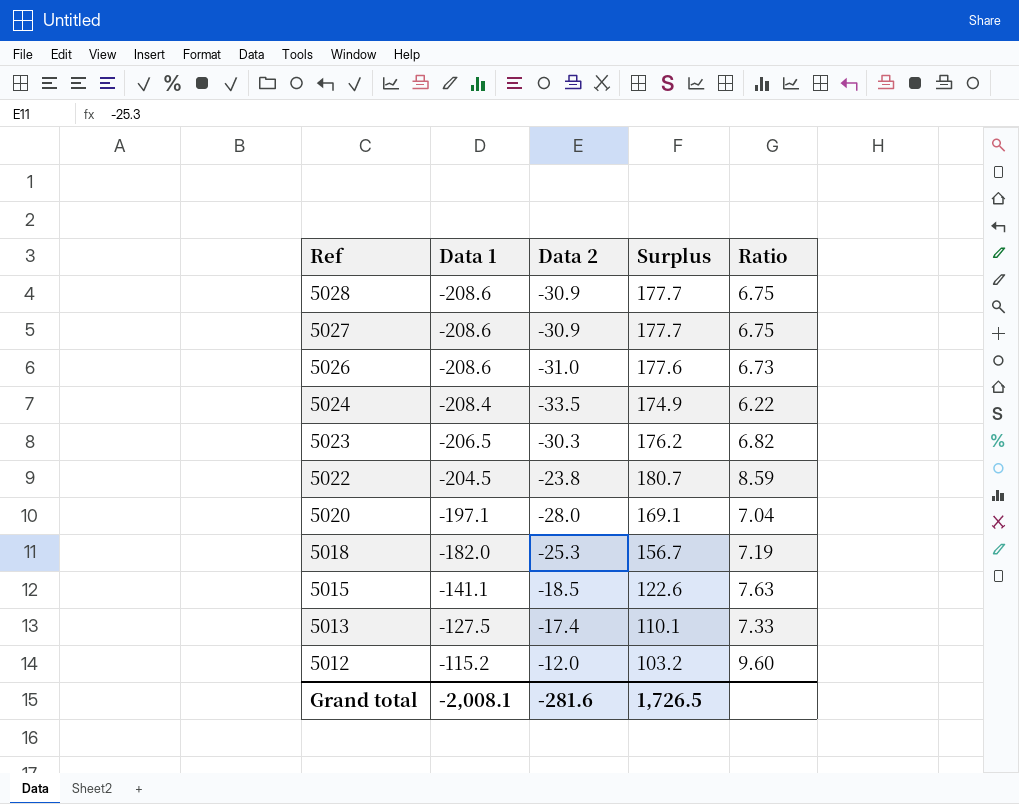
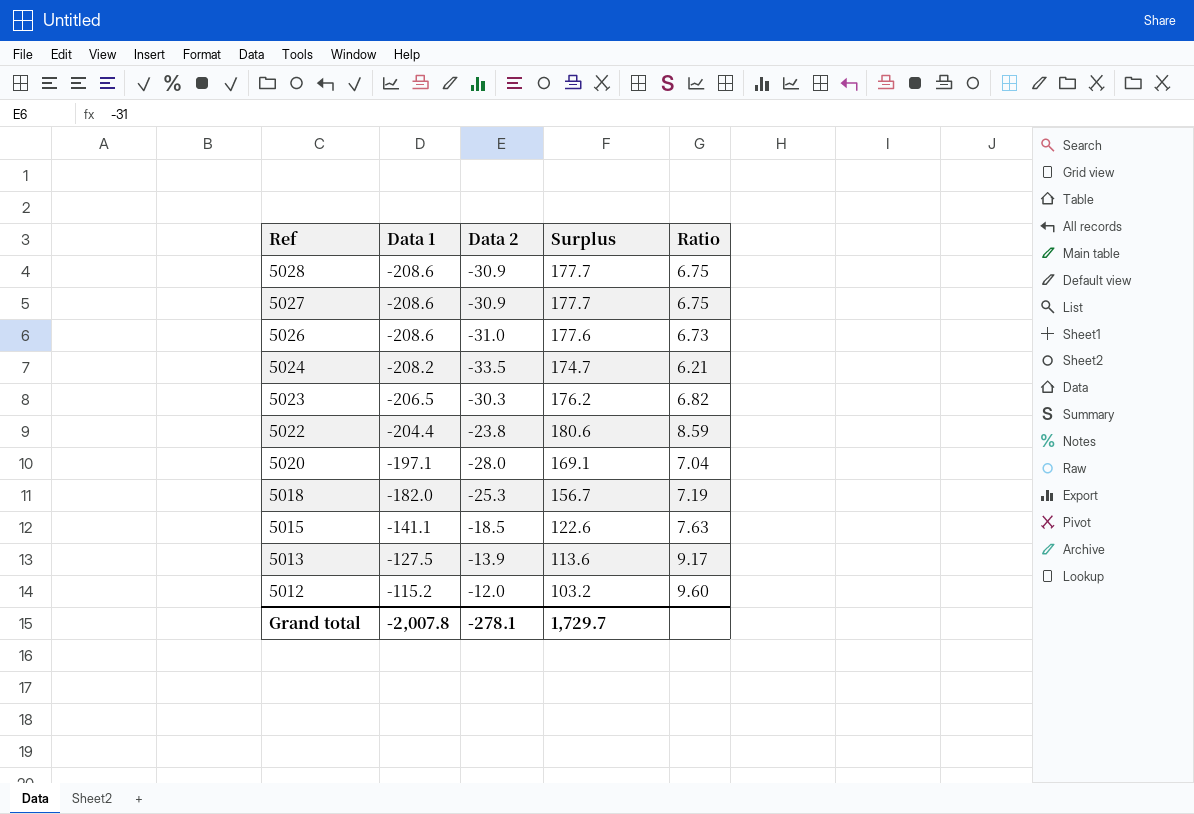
5024 | Data 1: -208.4 -> -208.2
5024 | Surplus: 174.9 -> 174.7
5024 | Ratio: 6.22 -> 6.21
5022 | Data 1: -204.5 -> -204.4
5022 | Surplus: 180.7 -> 180.6
5013 | Data 2: -17.4 -> -13.9
5013 | Surplus: 110.1 -> 113.6
5013 | Ratio: 7.33 -> 9.17
Grand total | Data 1: -2,008.1 -> -2,007.8
Grand total | Data 2: -281.6 -> -278.1
Grand total | Surplus: 1,726.5 -> 1,729.7

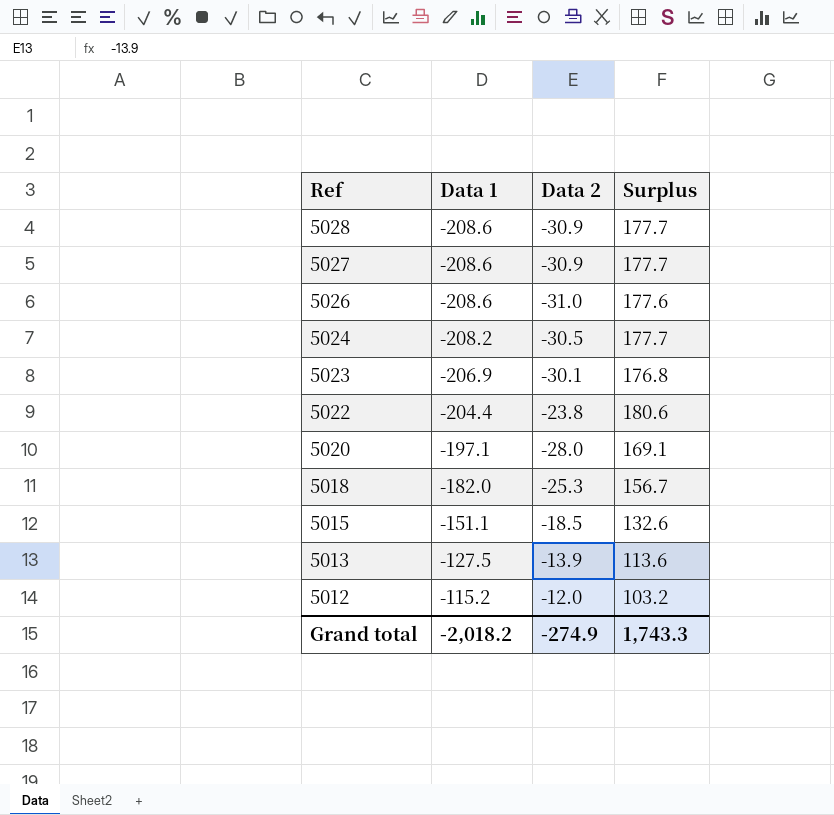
column Ratio | formula: [Data 1] / [Data 2] -> none
5024 | Data 2: -33.5 -> -30.5
5024 | Surplus: 174.7 -> 177.7
5023 | Data 1: -206.5 -> -206.9
5023 | Data 2: -30.3 -> -30.1
5023 | Surplus: 176.2 -> 176.8
5015 | Data 1: -141.1 -> -151.1
5015 | Surplus: 122.6 -> 132.6
Grand total | Data 1: -2,007.8 -> -2,018.2
Grand total | Data 2: -278.1 -> -274.9
Grand total | Surplus: 1,729.7 -> 1,743.3

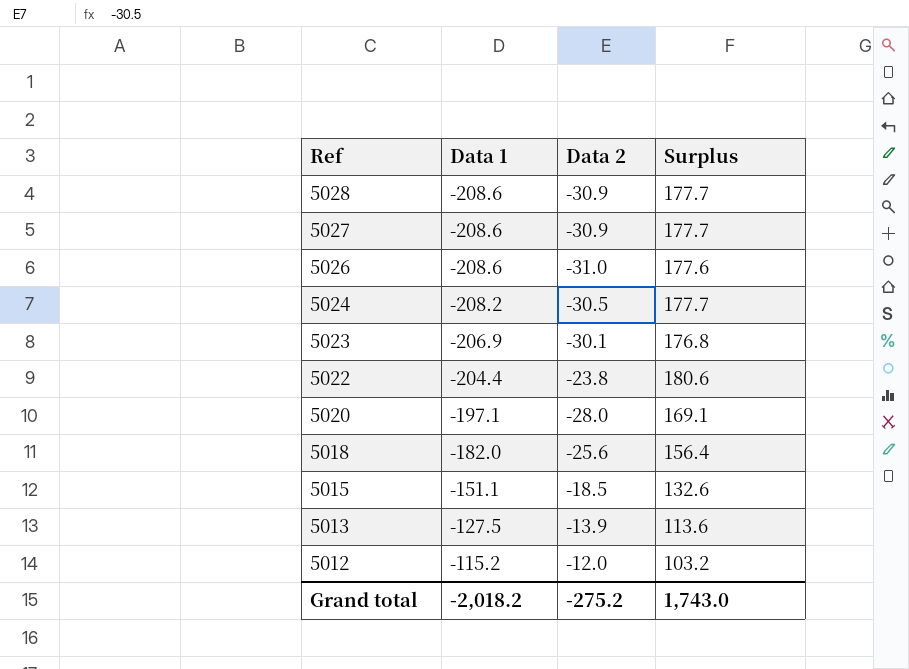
5018 | Data 2: -25.3 -> -25.6
5018 | Surplus: 156.7 -> 156.4
Grand total | Data 2: -274.9 -> -275.2
Grand total | Surplus: 1,743.3 -> 1,743.0

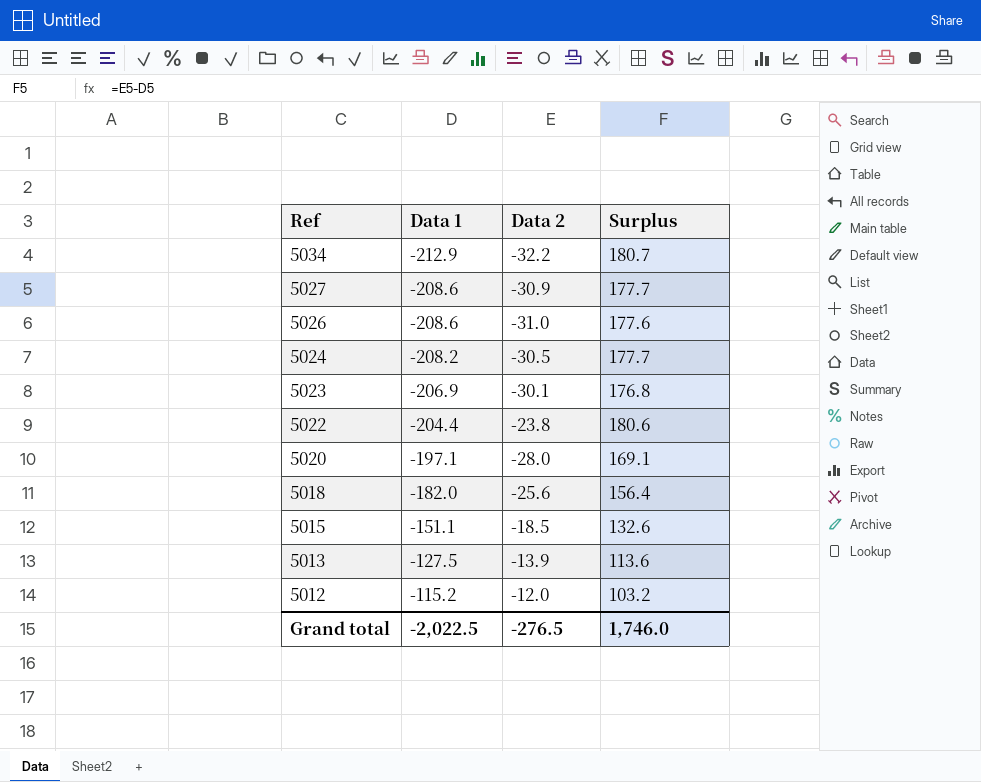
row 5028: -208.6 | -30.9 | 177.7 -> none
row 5034: none -> -212.9 | -32.2 | 180.7
Grand total | Data 1: -2,018.2 -> -2,022.5
Grand total | Data 2: -275.2 -> -276.5
Grand total | Surplus: 1,743.0 -> 1,746.0

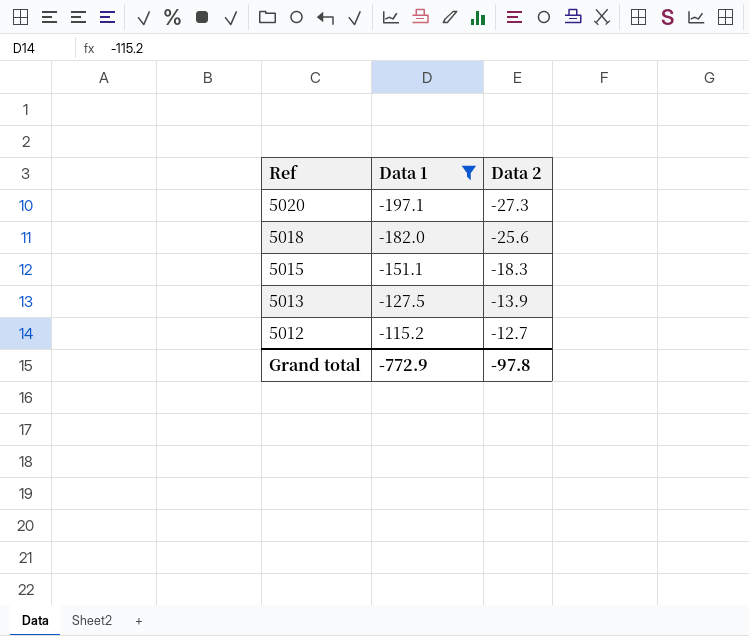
filter: none -> Data 1 >= -197.1
column Surplus | formula: [Data 2] - [Data 1] -> none
5020 | Data 2: -28.0 -> -27.3
5015 | Data 2: -18.5 -> -18.3
5012 | Data 2: -12.0 -> -12.7
Grand total | Data 1: -2,022.5 -> -772.9
Grand total | Data 2: -276.5 -> -97.8

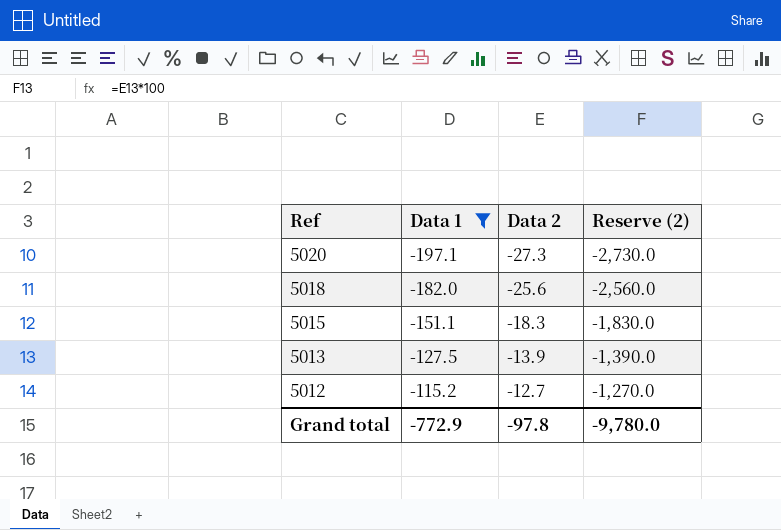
column Reserve (2) | formula: none -> [Data 2] * 100

